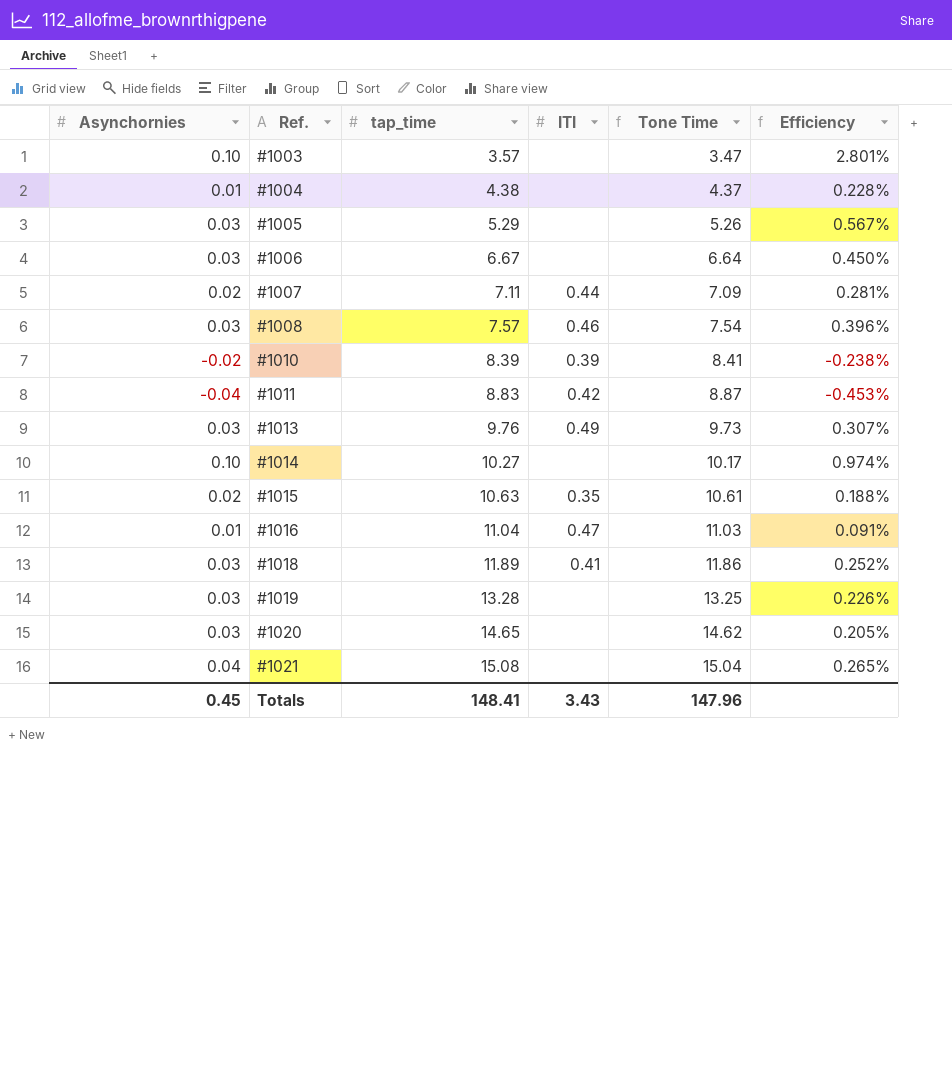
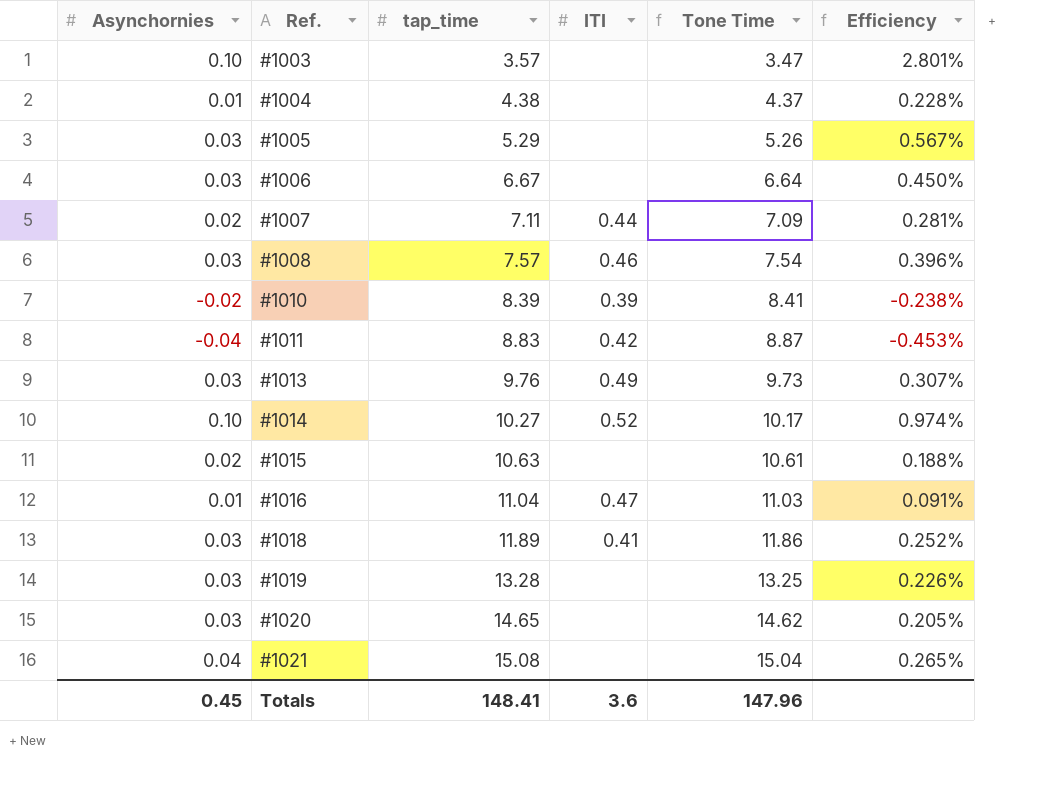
#1014 | ITI: none -> 0.52
#1015 | ITI: 0.35 -> none
Totals | ITI: 3.43 -> 3.6

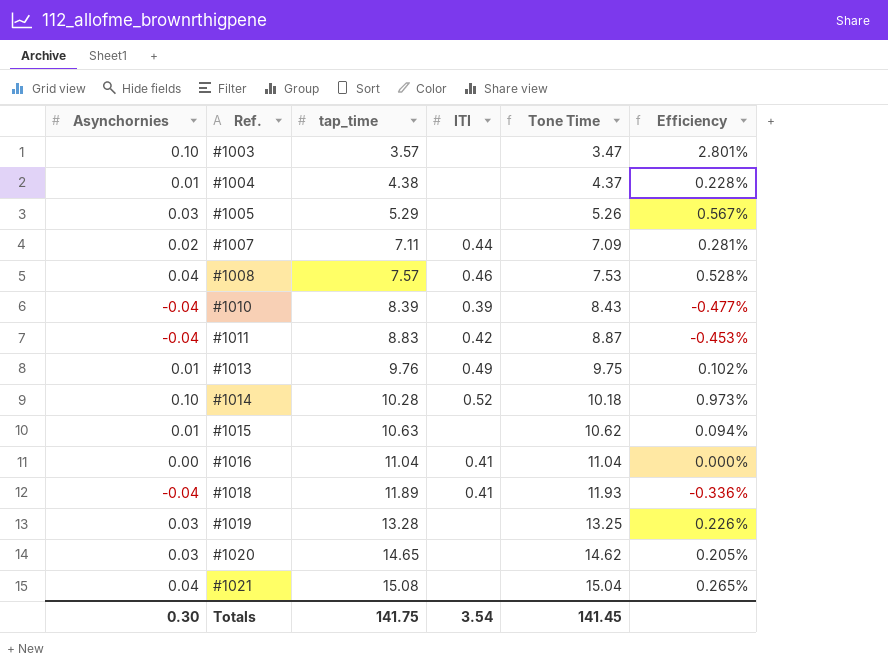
row #1006: 0.03 | 6.67 | none | 6.64 | 0.450% -> none
#1008 | Asynchornies: 0.03 -> 0.04
#1008 | Tone Time: 7.54 -> 7.53
#1008 | Efficiency: 0.396% -> 0.528%
#1010 | Asynchornies: -0.02 -> -0.04
#1010 | Tone Time: 8.41 -> 8.43
#1010 | Efficiency: -0.238% -> -0.477%
#1013 | Asynchornies: 0.03 -> 0.01
#1013 | Tone Time: 9.73 -> 9.75
#1013 | Efficiency: 0.307% -> 0.102%
#1014 | tap_time: 10.27 -> 10.28
#1014 | Tone Time: 10.17 -> 10.18
#1014 | Efficiency: 0.974% -> 0.973%
#1015 | Asynchornies: 0.02 -> 0.01
#1015 | Tone Time: 10.61 -> 10.62
#1015 | Efficiency: 0.188% -> 0.094%
#1016 | Asynchornies: 0.01 -> 0.00
#1016 | ITI: 0.47 -> 0.41
#1016 | Tone Time: 11.03 -> 11.04
#1016 | Efficiency: 0.091% -> 0.000%
#1018 | Asynchornies: 0.03 -> -0.04
#1018 | Tone Time: 11.86 -> 11.93
#1018 | Efficiency: 0.252% -> -0.336%
Totals | Asynchornies: 0.45 -> 0.30
Totals | tap_time: 148.41 -> 141.75
Totals | ITI: 3.6 -> 3.54
Totals | Tone Time: 147.96 -> 141.45

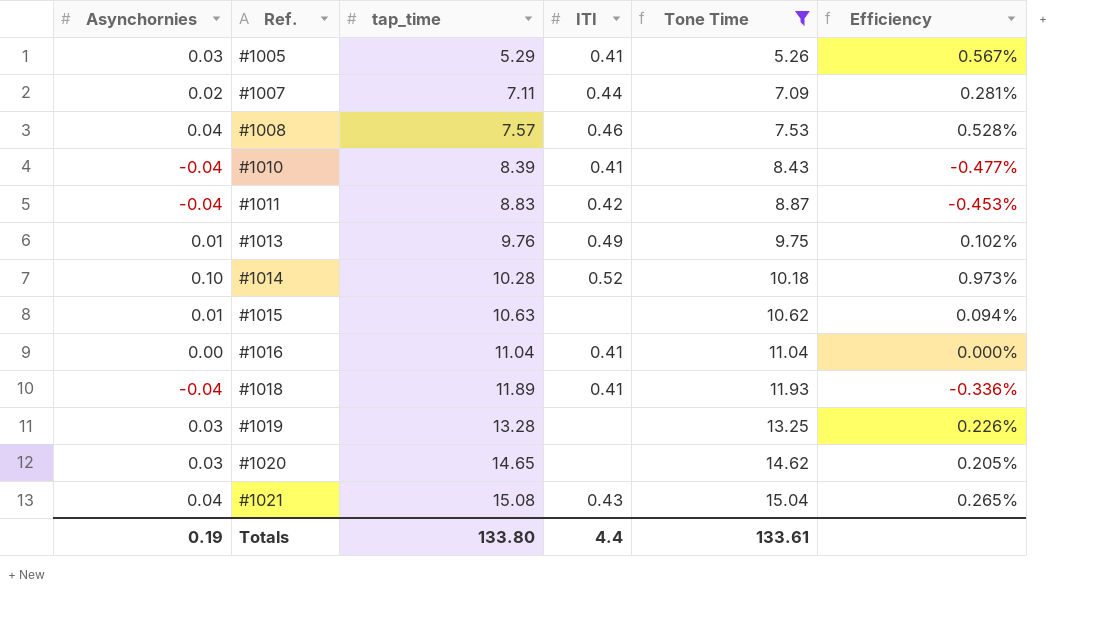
filter: none -> Tone Time >= 5.26
#1005 | ITI: none -> 0.41
#1010 | ITI: 0.39 -> 0.41
#1021 | ITI: none -> 0.43
Totals | Asynchornies: 0.30 -> 0.19
Totals | tap_time: 141.75 -> 133.80
Totals | ITI: 3.54 -> 4.4
Totals | Tone Time: 141.45 -> 133.61

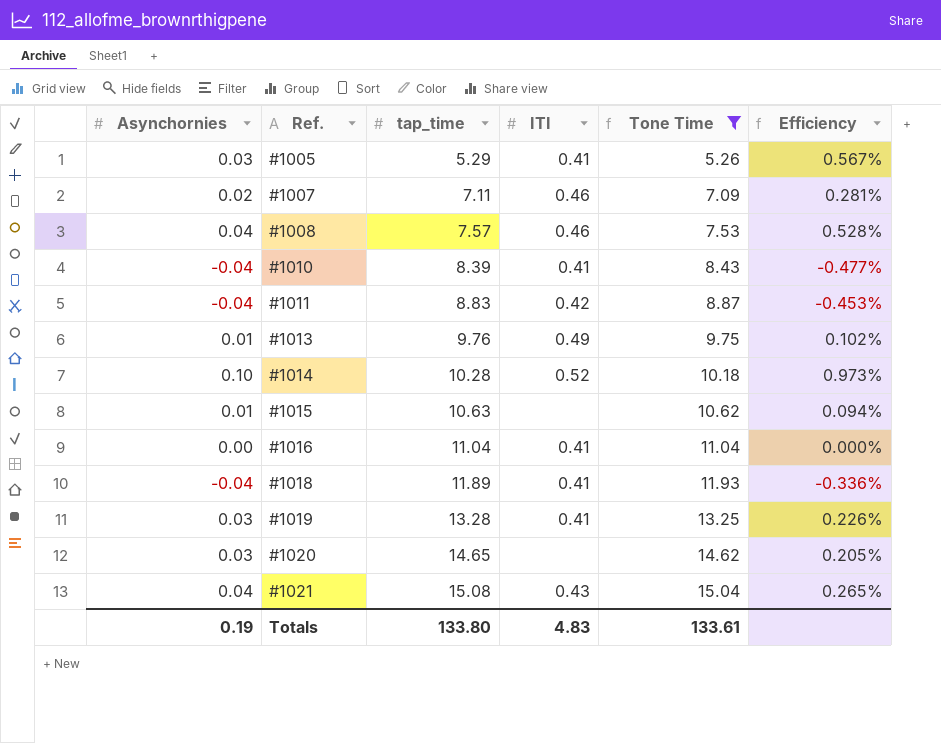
#1007 | ITI: 0.44 -> 0.46
#1019 | ITI: none -> 0.41
Totals | ITI: 4.4 -> 4.83

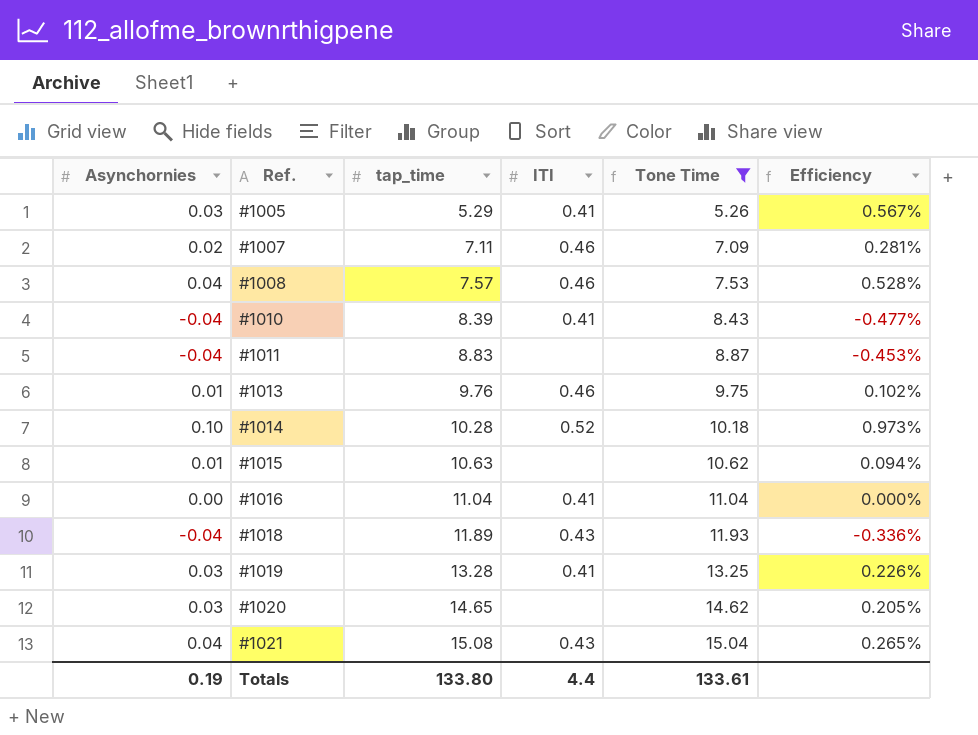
#1011 | ITI: 0.42 -> none
#1013 | ITI: 0.49 -> 0.46
#1018 | ITI: 0.41 -> 0.43
Totals | ITI: 4.83 -> 4.4

